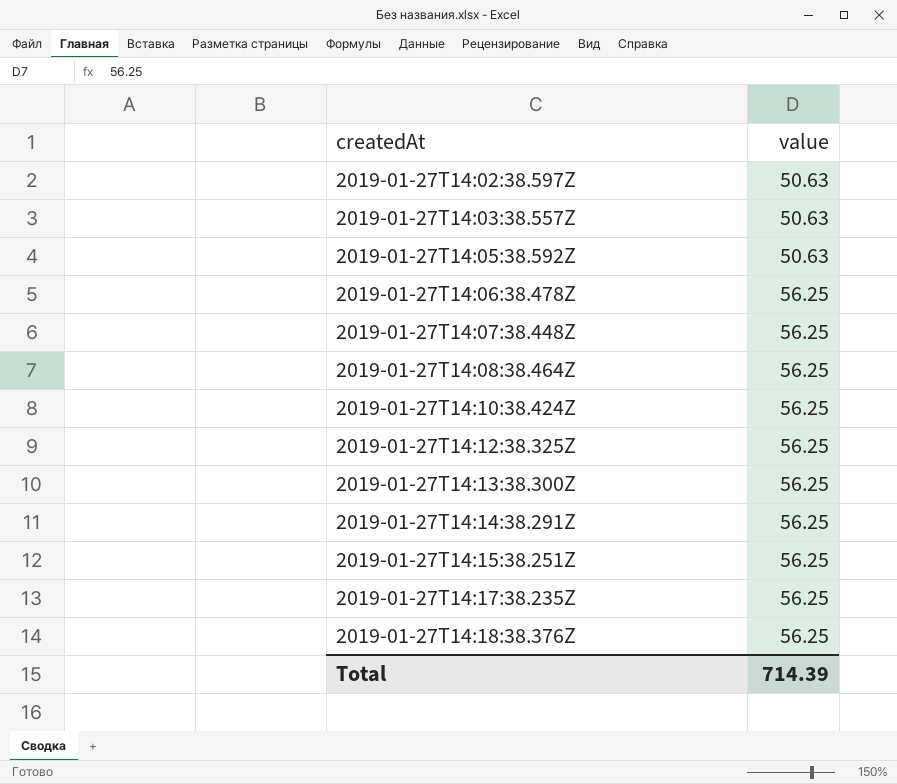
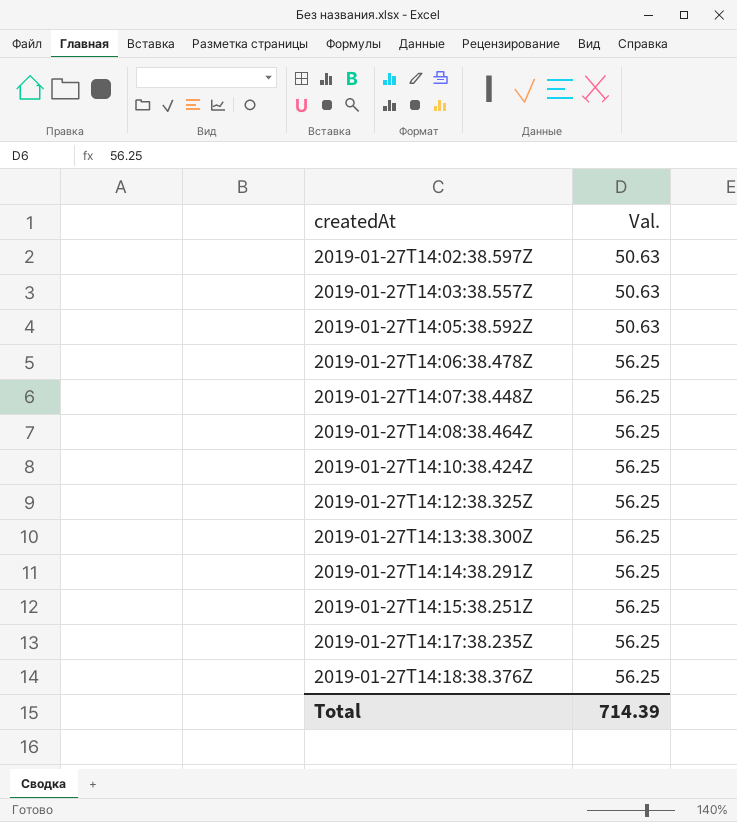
column name: value -> Val.

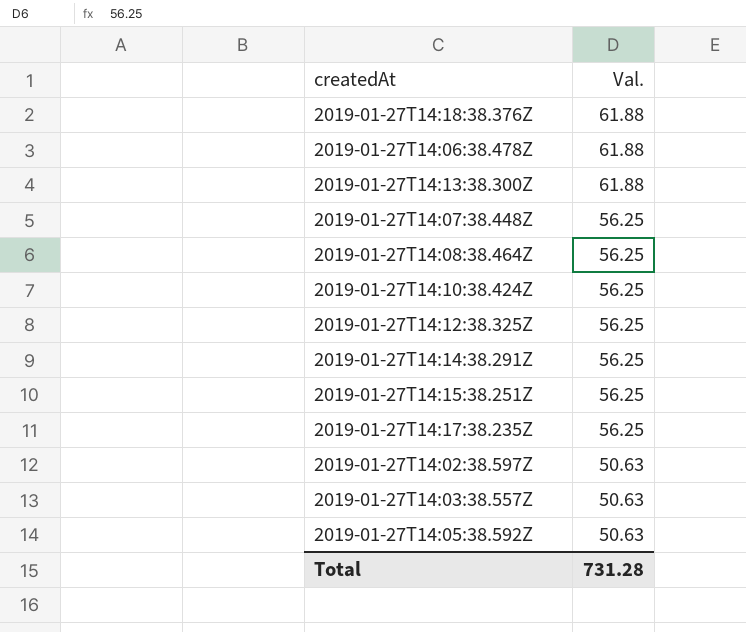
row order: createdAt ascending -> Val. descending
2019-01-27T14:18:38.376Z | Val.: 56.25 -> 61.88
2019-01-27T14:06:38.478Z | Val.: 56.25 -> 61.88
2019-01-27T14:13:38.300Z | Val.: 56.25 -> 61.88
Total | Val.: 714.39 -> 731.28

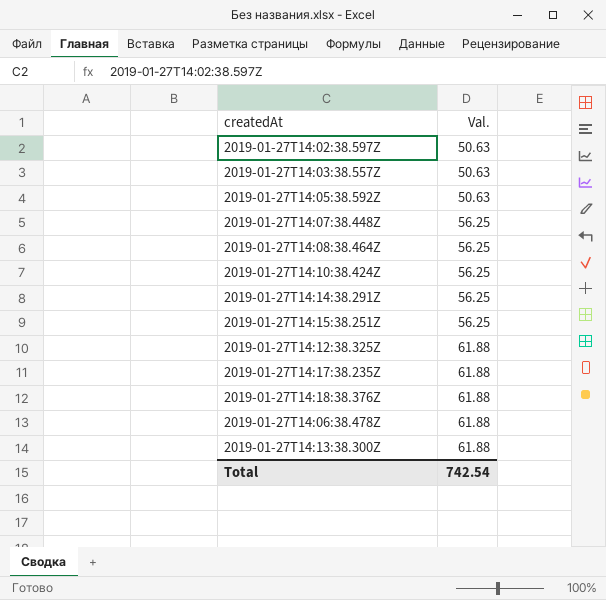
row order: Val. descending -> Val. ascending
2019-01-27T14:12:38.325Z | Val.: 56.25 -> 61.88
2019-01-27T14:17:38.235Z | Val.: 56.25 -> 61.88
Total | Val.: 731.28 -> 742.54

